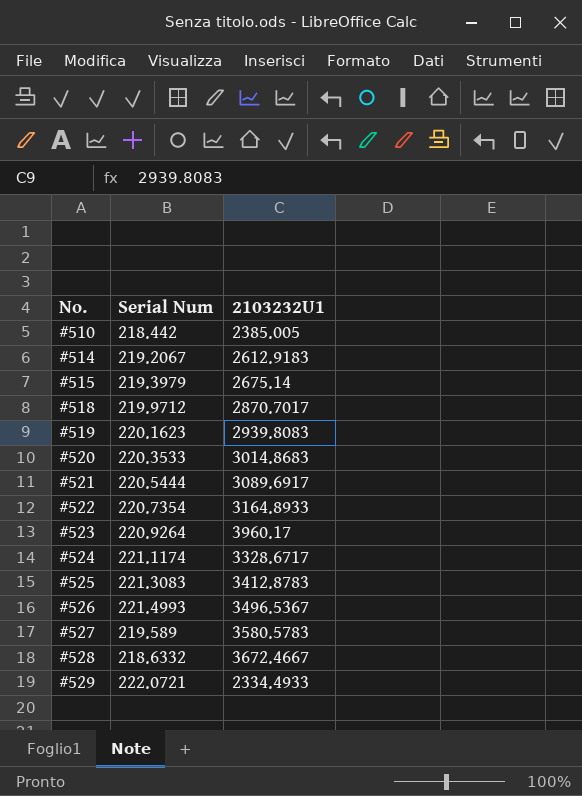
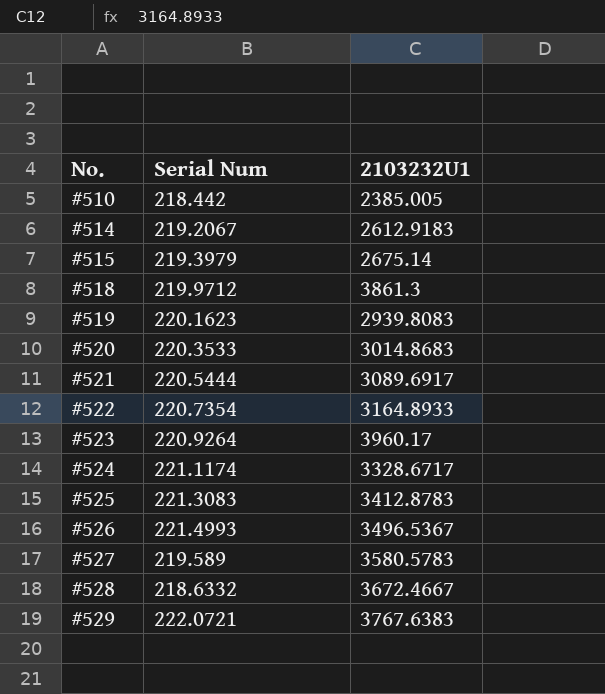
#518 | 2103232U1: 2870.7017 -> 3861.3
#529 | 2103232U1: 2334.4933 -> 3767.6383

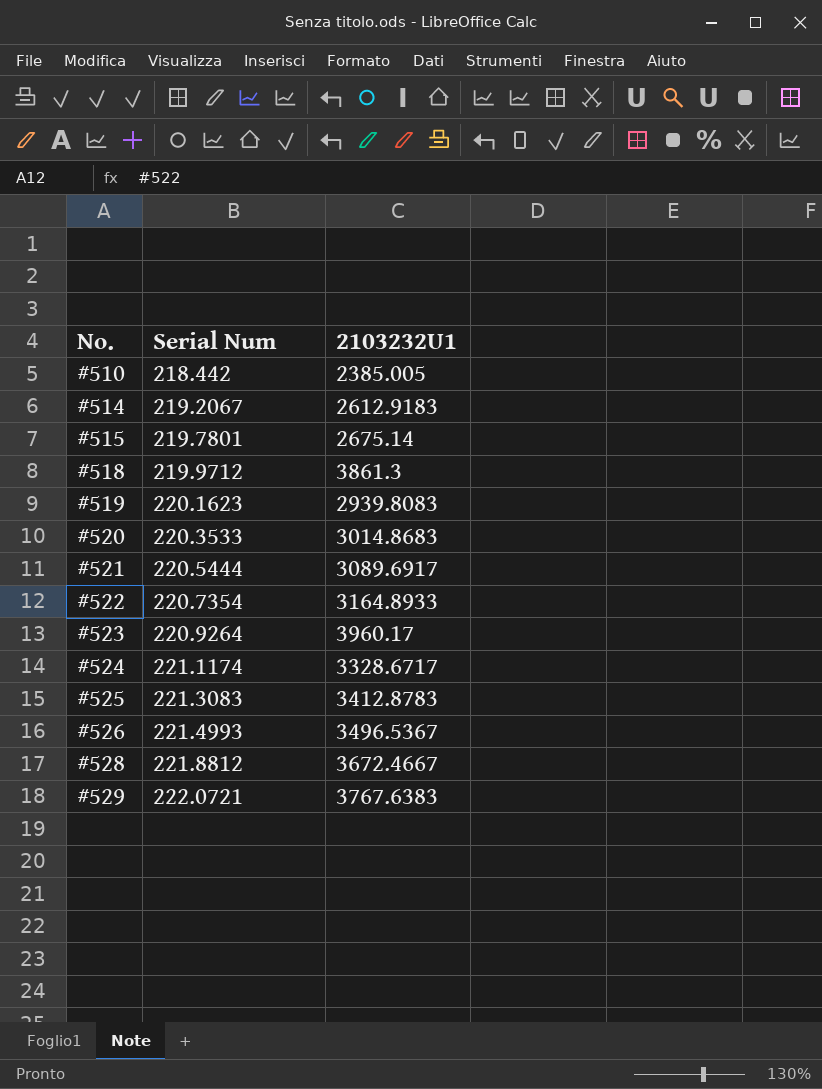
row #527: 219.589 | 3580.5783 -> none
#515 | Serial Num: 219.3979 -> 219.7801
#528 | Serial Num: 218.6332 -> 221.8812

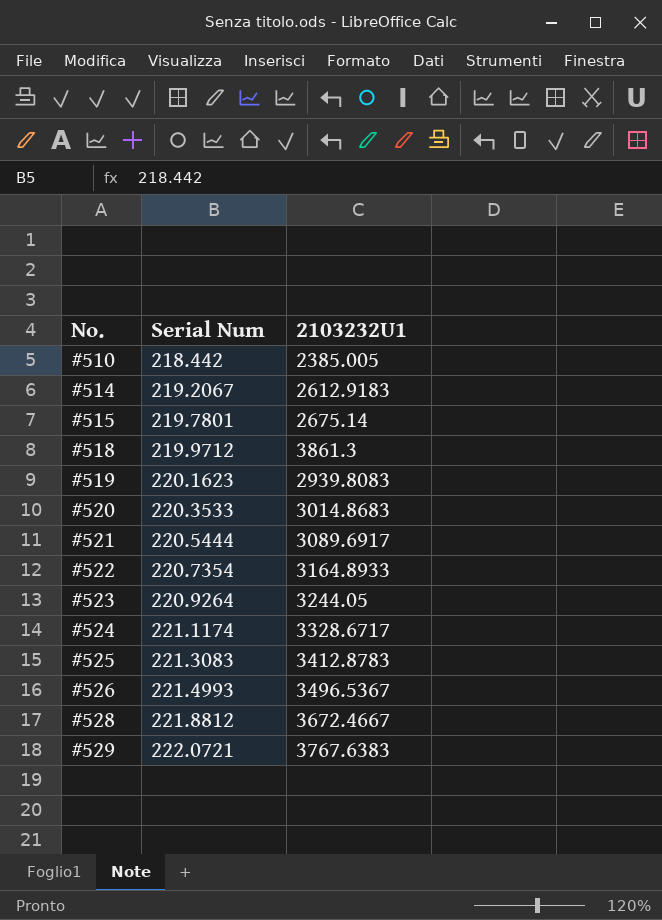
#523 | 2103232U1: 3960.17 -> 3244.05

